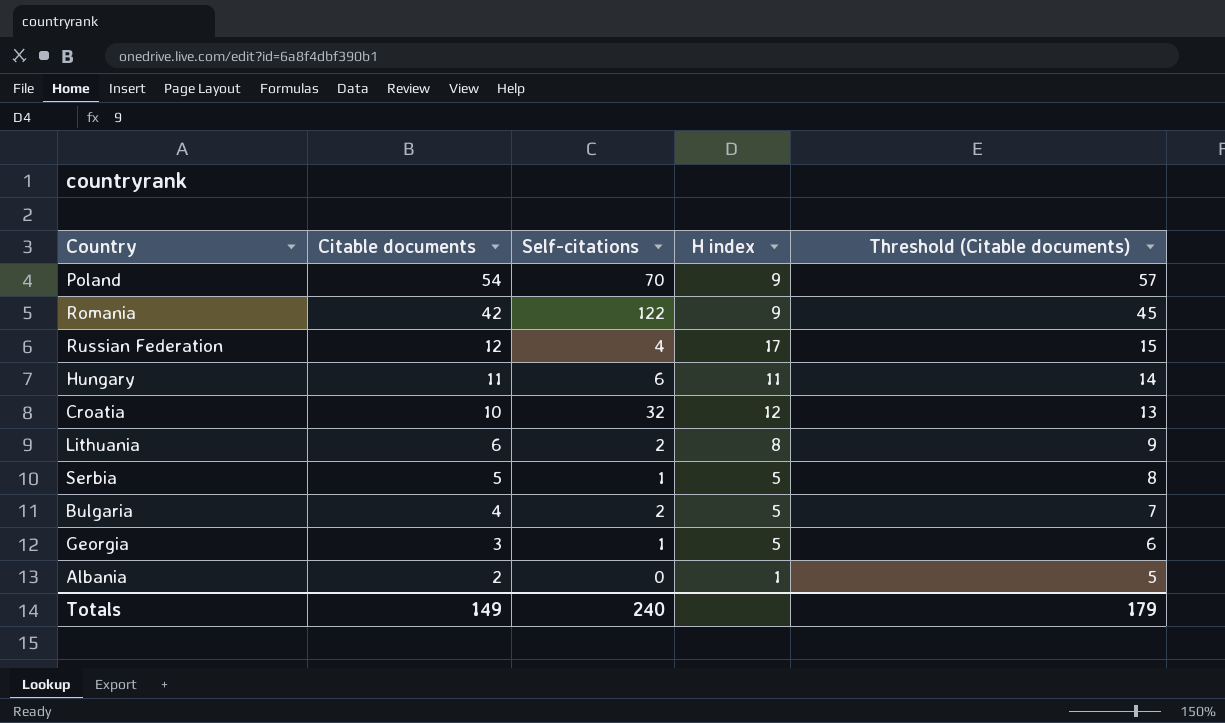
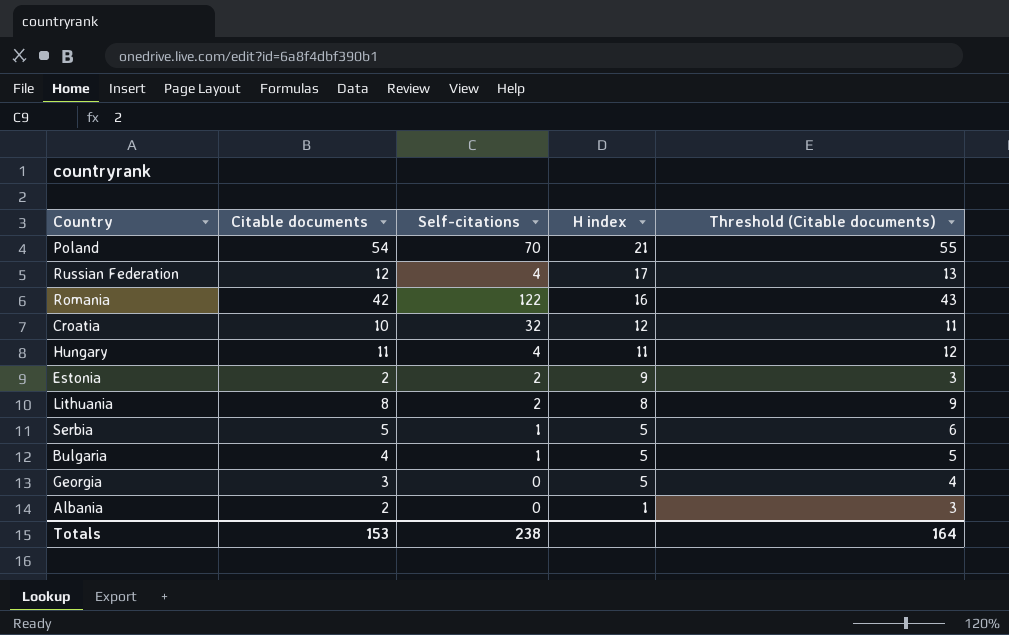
row order: Citable documents descending -> H index descending
column Threshold (Citable documents) | formula: [Citable documents] + 3 -> [Citable documents] + 1
Poland | H index: 9 -> 21
Romania | H index: 9 -> 16
Hungary | Self-citations: 6 -> 4
row Estonia: none -> 2 | 2 | 9 | 3
Lithuania | Citable documents: 6 -> 8
Bulgaria | Self-citations: 2 -> 1
Georgia | Self-citations: 1 -> 0
Totals | Citable documents: 149 -> 153
Totals | Self-citations: 240 -> 238
Totals | Threshold (Citable documents): 179 -> 164

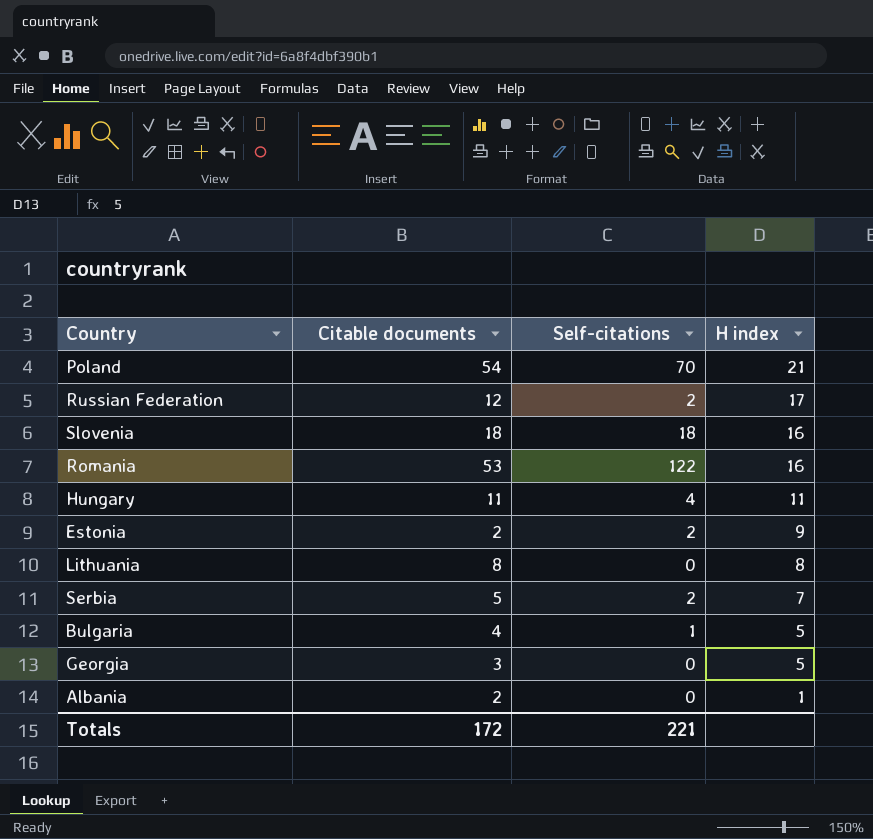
column Threshold (Citable documents) | formula: [Citable documents] + 1 -> none
row Croatia: 10 | 32 | 12 | 11 -> none
Russian Federation | Self-citations: 4 -> 2
row Slovenia: none -> 18 | 18 | 16
Romania | Citable documents: 42 -> 53
Lithuania | Self-citations: 2 -> 0
Serbia | Self-citations: 1 -> 2
Serbia | H index: 5 -> 7
Totals | Citable documents: 153 -> 172
Totals | Self-citations: 238 -> 221

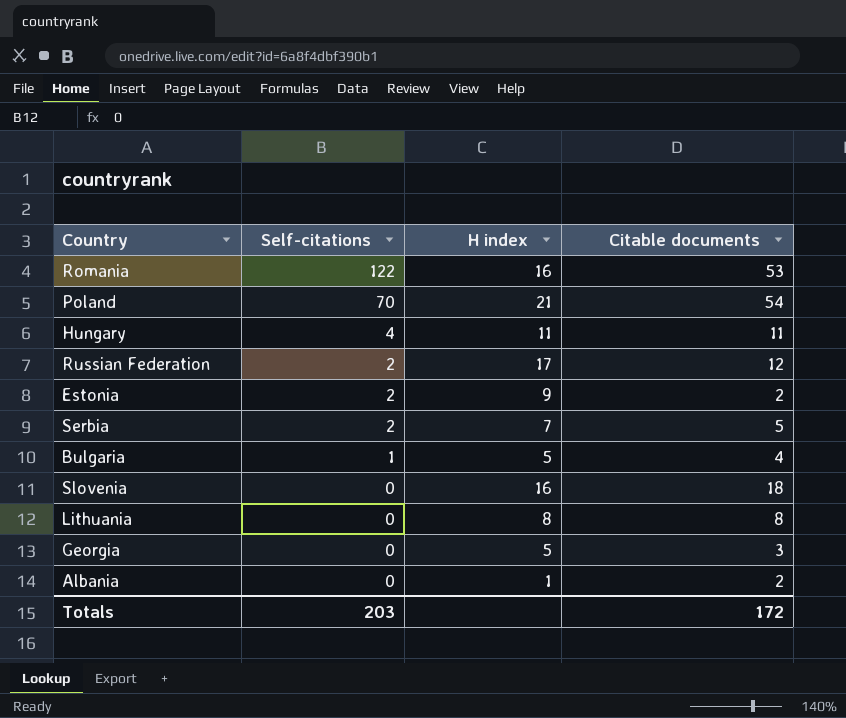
row order: H index descending -> Self-citations descending
column Citable documents | position: 2 -> 4
Slovenia | Self-citations: 18 -> 0
Totals | Self-citations: 221 -> 203

